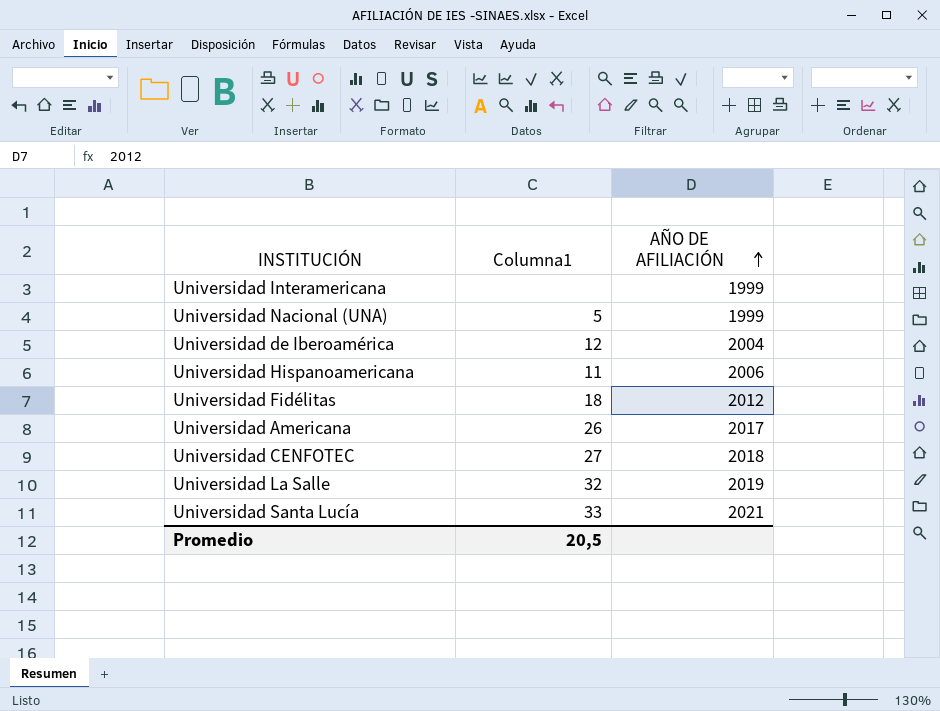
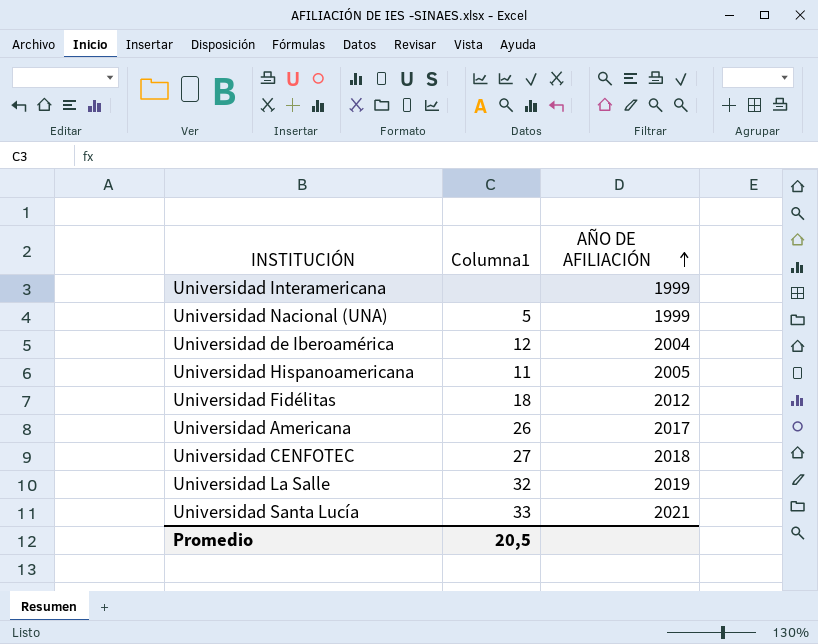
Universidad Hispanoamericana | AÑO DE AFILIACIÓN: 2006 -> 2005

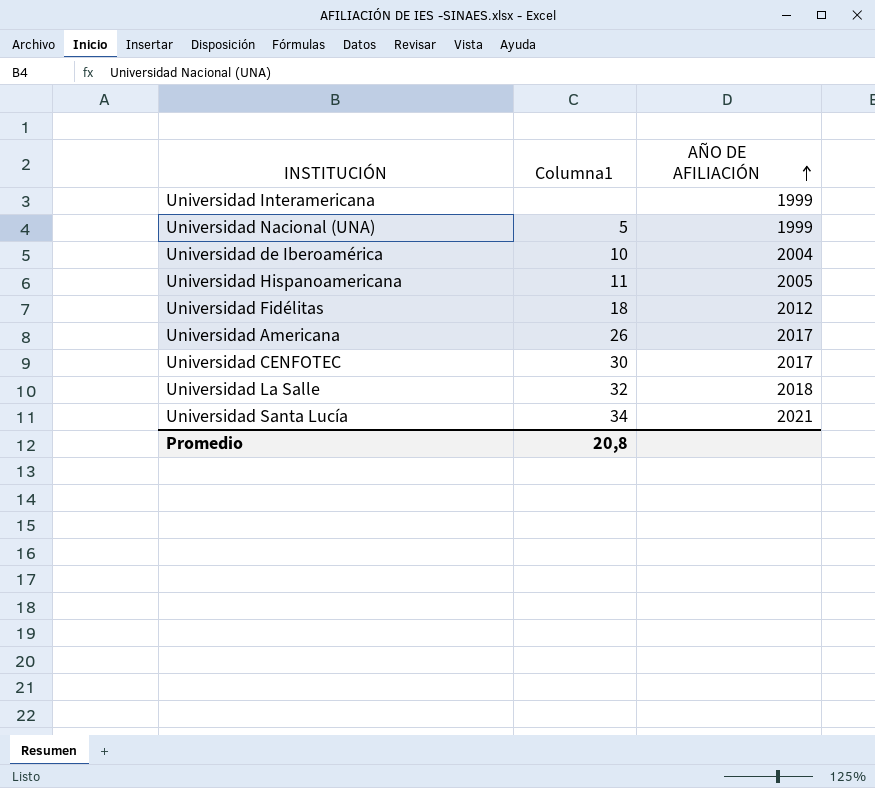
Universidad de Iberoamérica | Columna1: 12 -> 10
Universidad CENFOTEC | Columna1: 27 -> 30
Universidad CENFOTEC | AÑO DE AFILIACIÓN: 2018 -> 2017
Universidad La Salle | AÑO DE AFILIACIÓN: 2019 -> 2018
Universidad Santa Lucía | Columna1: 33 -> 34
Promedio | Columna1: 20,5 -> 20,8

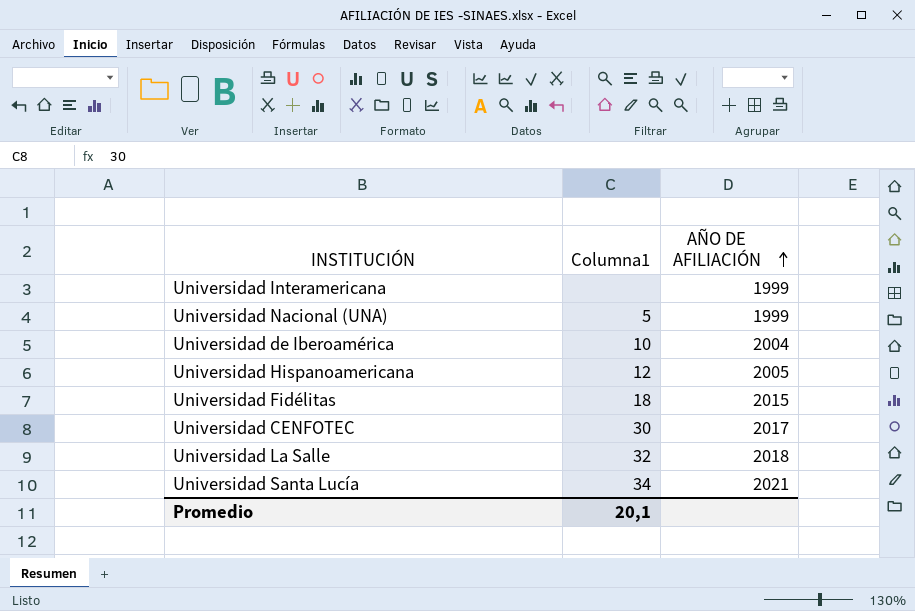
row Universidad Americana: 26 | 2017 -> none
Universidad Hispanoamericana | Columna1: 11 -> 12
Universidad Fidélitas | AÑO DE AFILIACIÓN: 2012 -> 2015
Promedio | Columna1: 20,8 -> 20,1

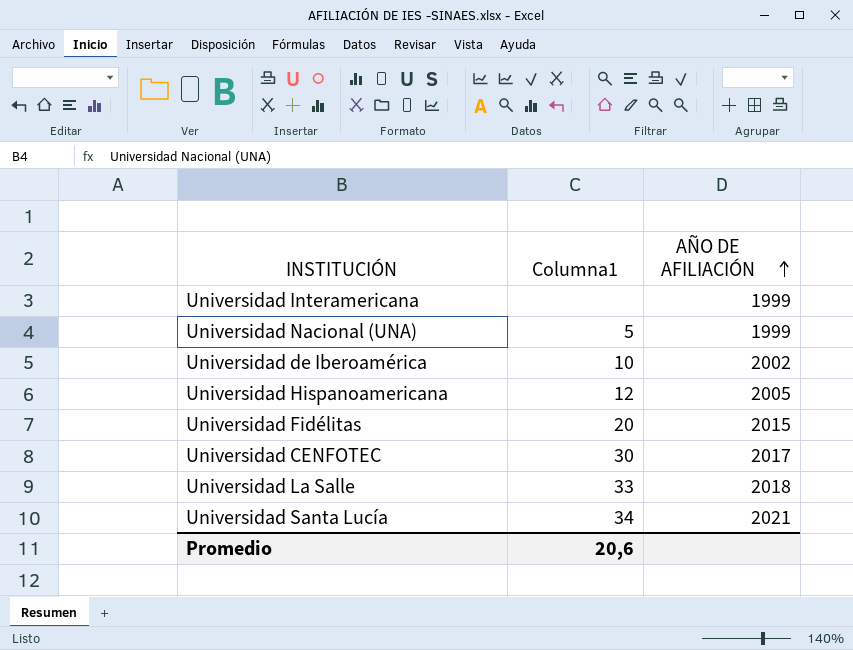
Universidad de Iberoamérica | AÑO DE AFILIACIÓN: 2004 -> 2002
Universidad Fidélitas | Columna1: 18 -> 20
Universidad La Salle | Columna1: 32 -> 33
Promedio | Columna1: 20,1 -> 20,6

